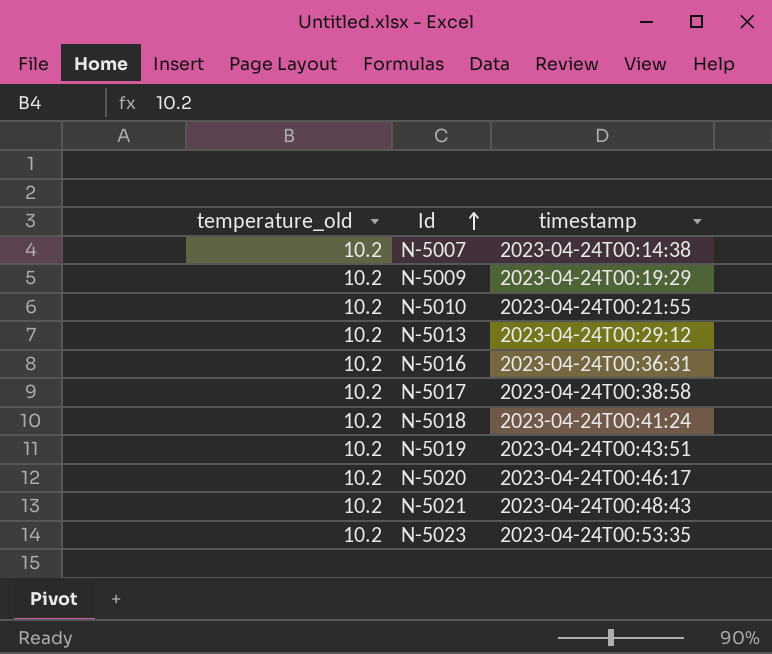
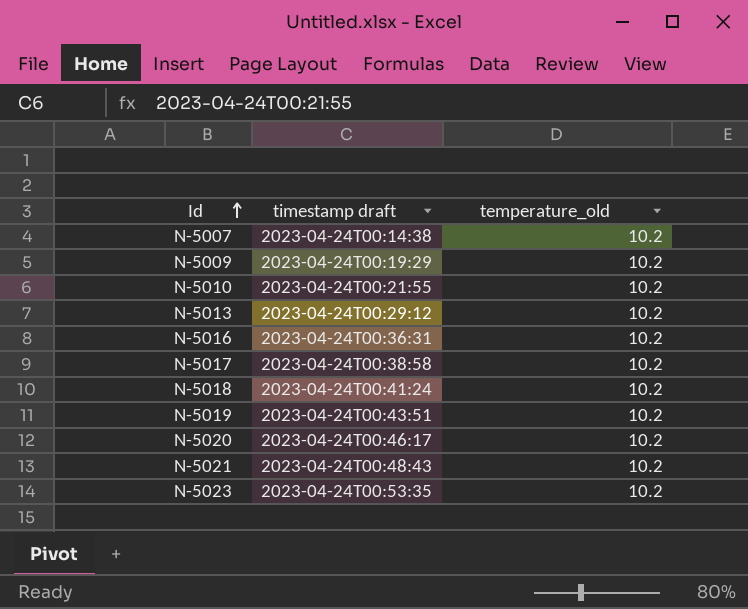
column name: timestamp -> timestamp draft
column temperature_old | position: 1 -> 3

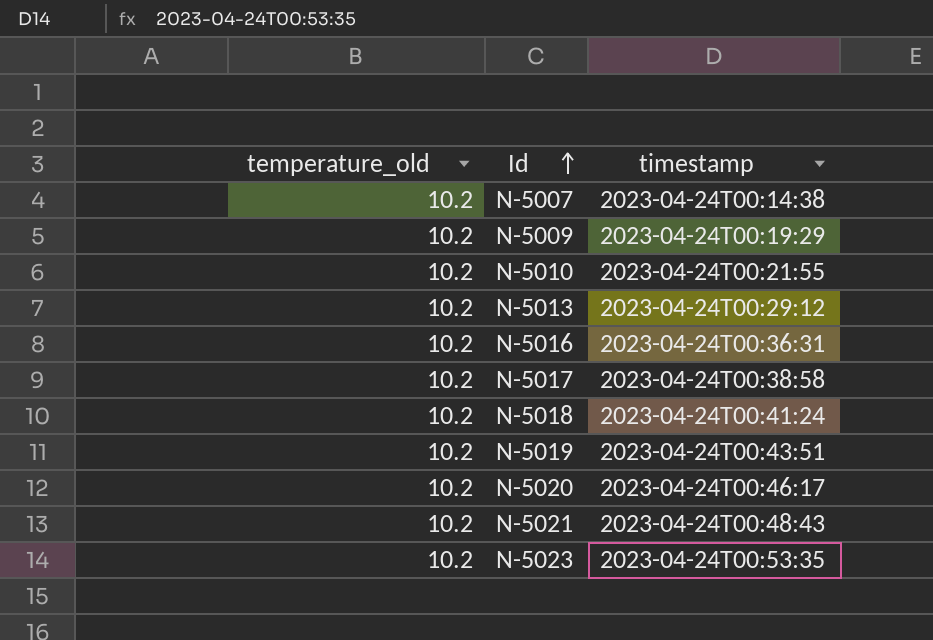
column temperature_old | position: 3 -> 1
column name: timestamp draft -> timestamp

